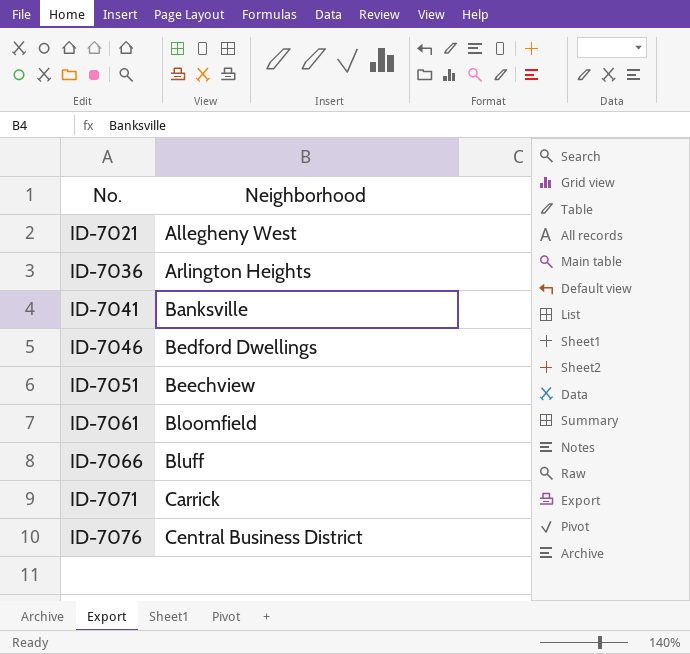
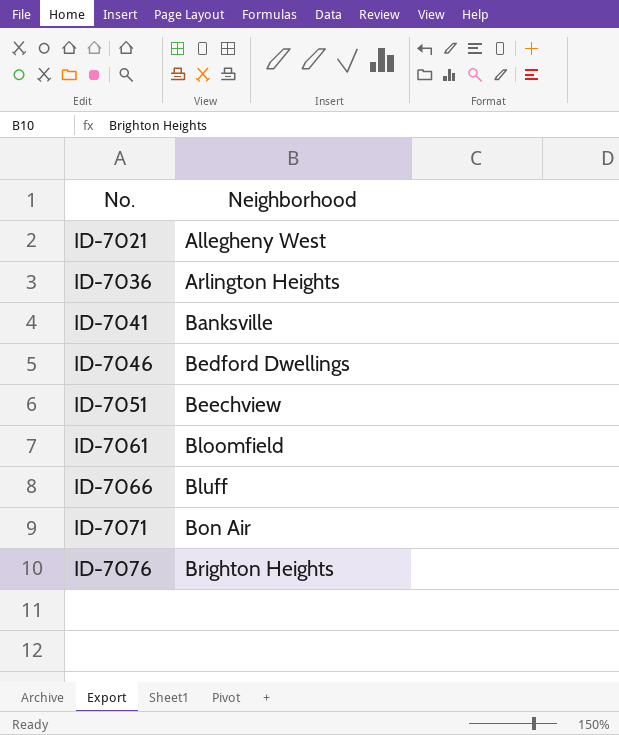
ID-7071 | Neighborhood: Carrick -> Bon Air
ID-7076 | Neighborhood: Central Business District -> Brighton Heights

